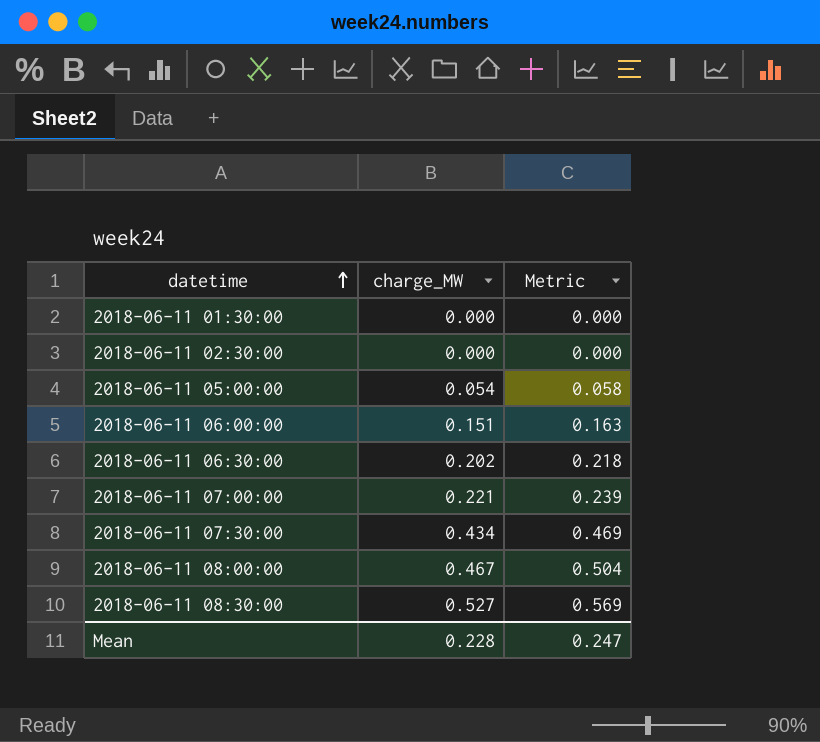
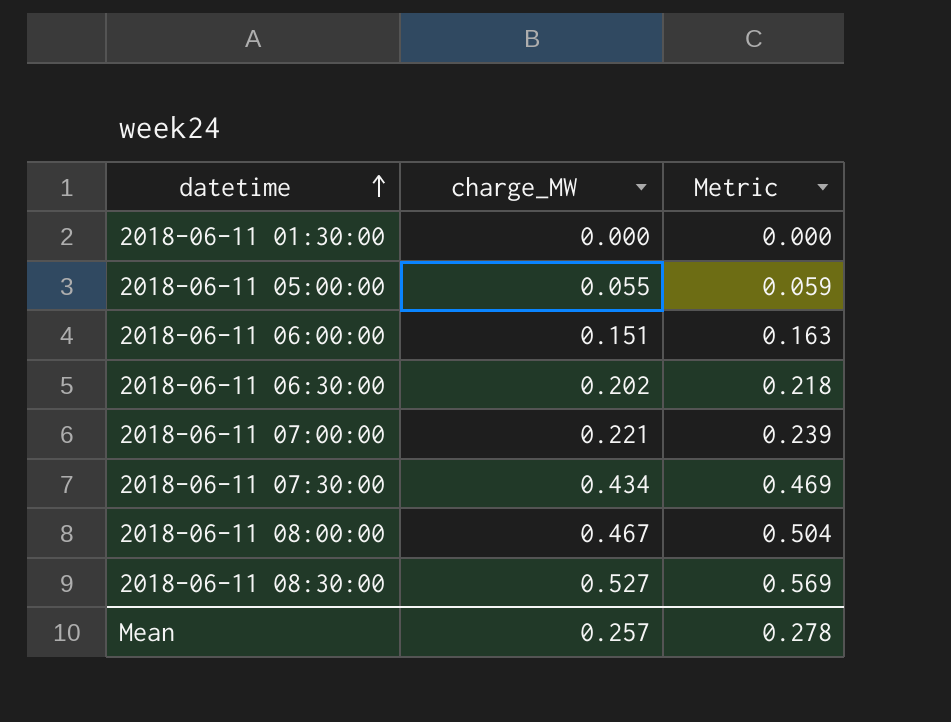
row 2018-06-11 02:30:00: 0.000 | 0.000 -> none
2018-06-11 05:00:00 | charge_MW: 0.054 -> 0.055
2018-06-11 05:00:00 | Metric: 0.058 -> 0.059
Mean | charge_MW: 0.228 -> 0.257
Mean | Metric: 0.247 -> 0.278

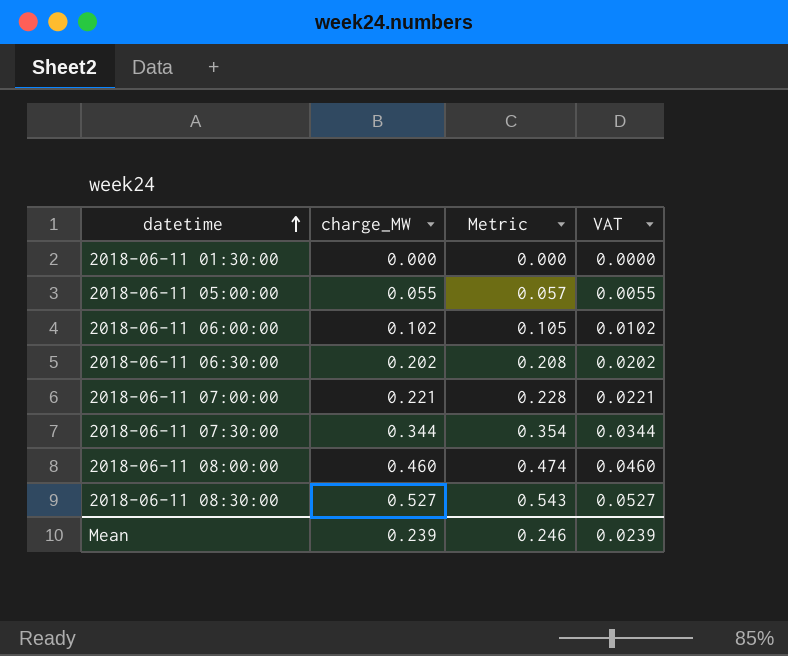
column Metric | formula: [charge_MW] * 1.08 -> [charge_MW] * 1.03
column VAT | formula: none -> [charge_MW] * 0.1
2018-06-11 06:00:00 | charge_MW: 0.151 -> 0.102
2018-06-11 07:30:00 | charge_MW: 0.434 -> 0.344
2018-06-11 08:00:00 | charge_MW: 0.467 -> 0.460
Mean | charge_MW: 0.257 -> 0.239
Mean | Metric: 0.278 -> 0.246

